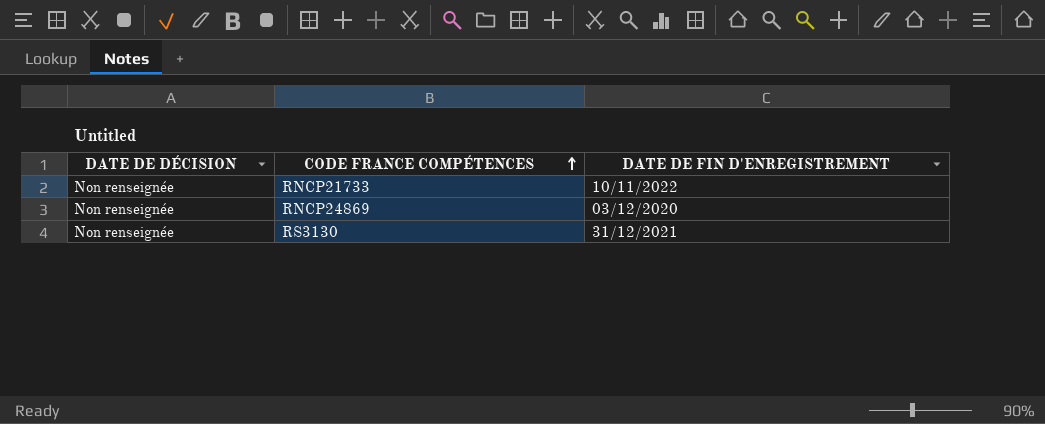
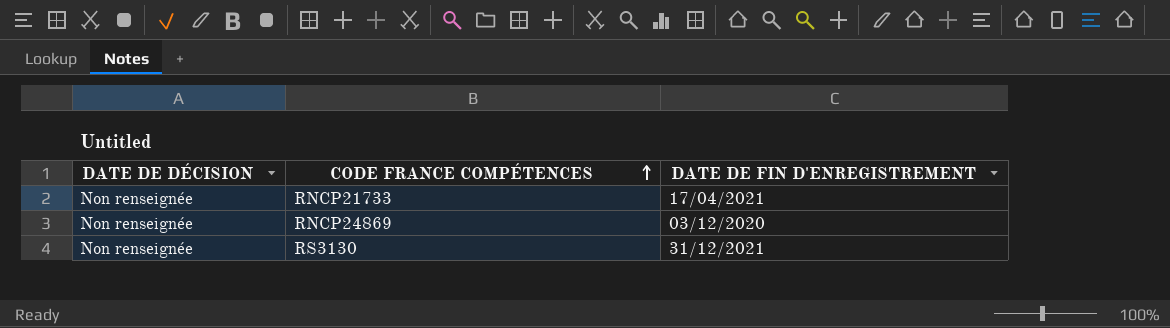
RNCP21733 | DATE DE FIN D'ENREGISTREMENT: 10/11/2022 -> 17/04/2021

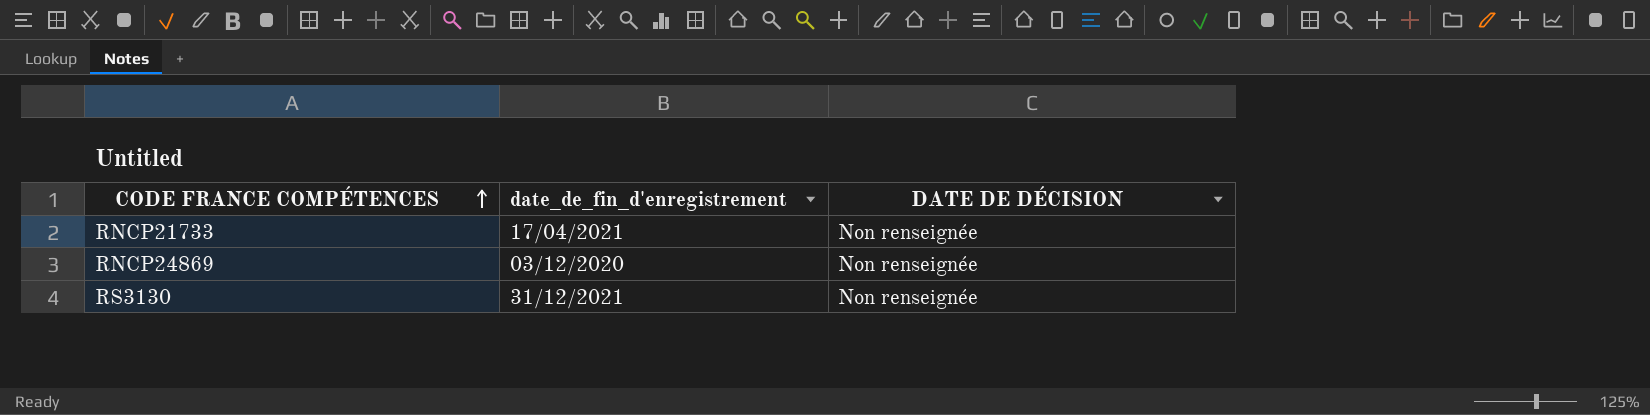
column name: DATE DE FIN D'ENREGISTREMENT -> date_de_fin_d'enregistrement
column DATE DE DÉCISION | position: 1 -> 3

